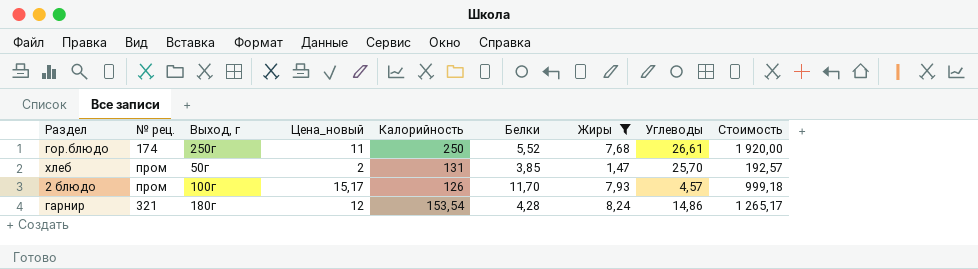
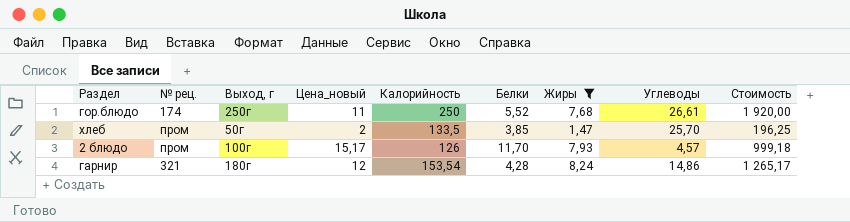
хлеб | Калорийность: 131 -> 133,5
хлеб | Стоимость: 192,57 -> 196,25

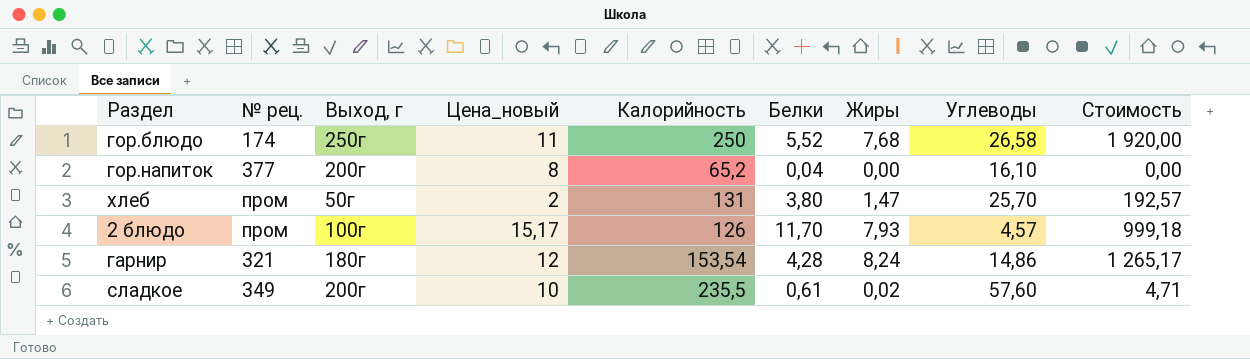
filter: Жиры >= 1,47 -> none
гор.блюдо | Углеводы: 26,61 -> 26,58
хлеб | Калорийность: 133,5 -> 131
хлеб | Белки: 3,85 -> 3,80
хлеб | Стоимость: 196,25 -> 192,57

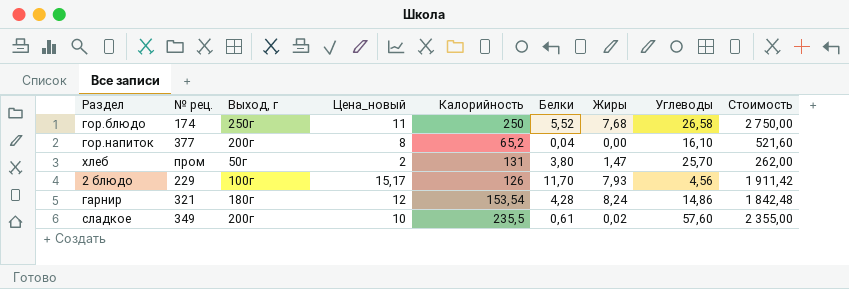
column Стоимость | formula: [Калорийность] * [Жиры] -> [Цена_новый] * [Калорийность]
2 блюдо | № рец.: пром -> 229
2 блюдо | Углеводы: 4,57 -> 4,56

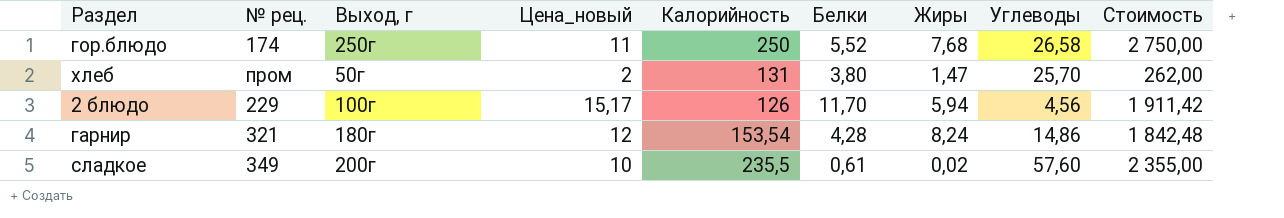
row гор.напиток: 377 | 200г | 8 | 65,2 | 0,04 | 0,00 | 16,10 | 521,60 -> none
2 блюдо | Жиры: 7,93 -> 5,94

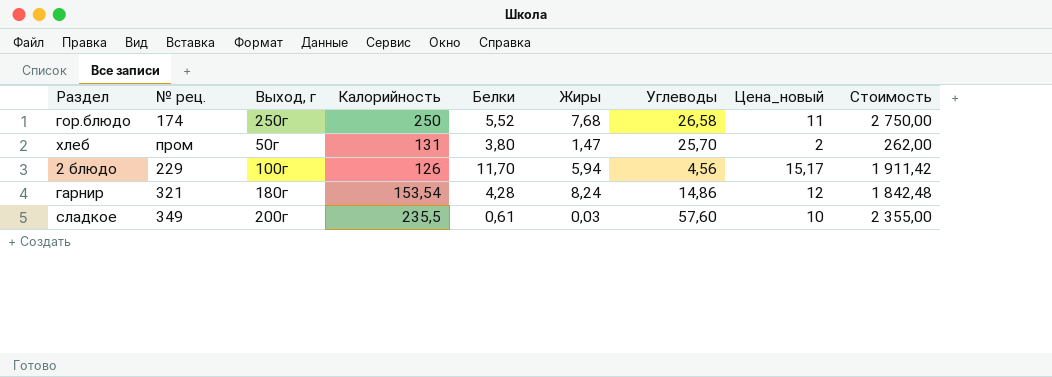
column Цена_новый | position: 4 -> 8
сладкое | Жиры: 0,02 -> 0,03

